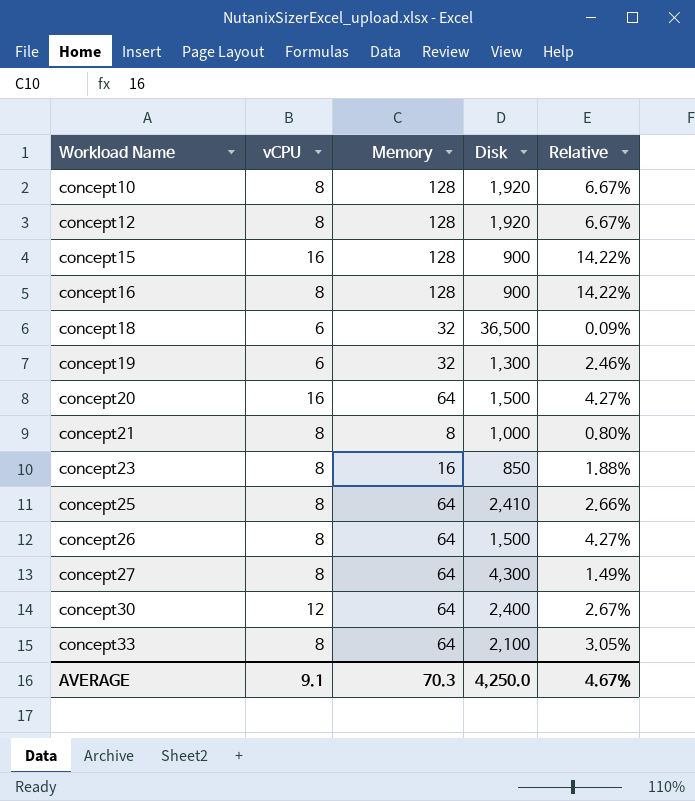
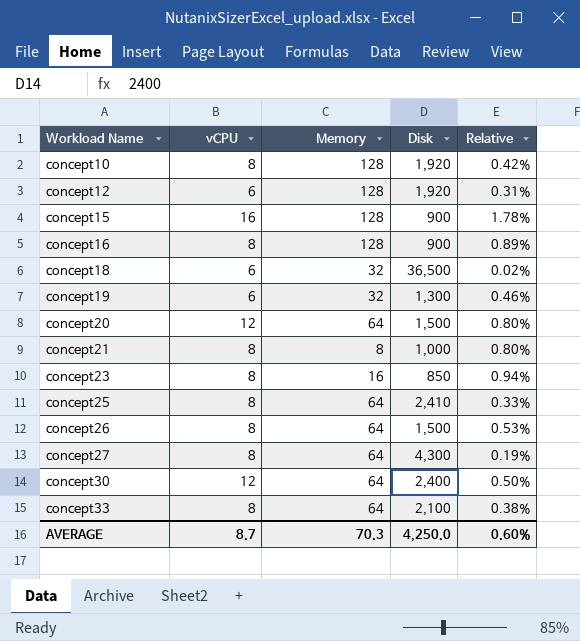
column Relative | formula: [Memory] / [Disk] -> [vCPU] / [Disk]
concept12 | vCPU: 8 -> 6
concept20 | vCPU: 16 -> 12
AVERAGE | vCPU: 9.1 -> 8.7
AVERAGE | Relative: 4.67% -> 0.60%

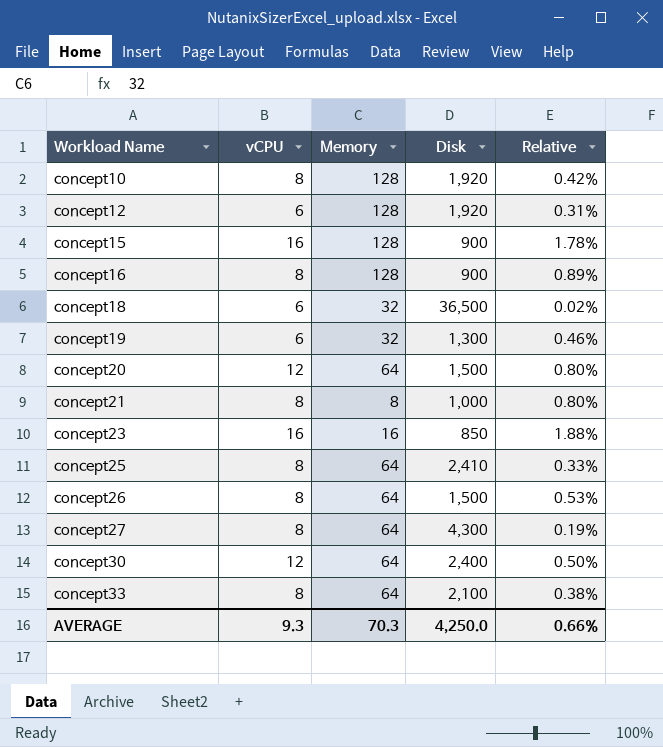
concept23 | vCPU: 8 -> 16
concept23 | Relative: 0.94% -> 1.88%
AVERAGE | vCPU: 8.7 -> 9.3
AVERAGE | Relative: 0.60% -> 0.66%

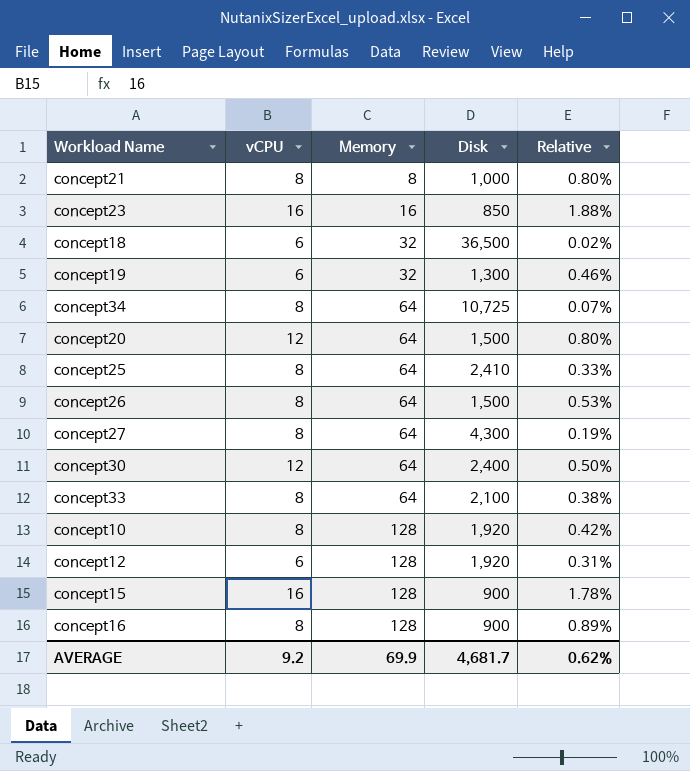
row order: Workload Name ascending -> Memory ascending
row concept34: none -> 8 | 64 | 10,725 | 0.07%
AVERAGE | vCPU: 9.3 -> 9.2
AVERAGE | Memory: 70.3 -> 69.9
AVERAGE | Disk: 4,250.0 -> 4,681.7
AVERAGE | Relative: 0.66% -> 0.62%

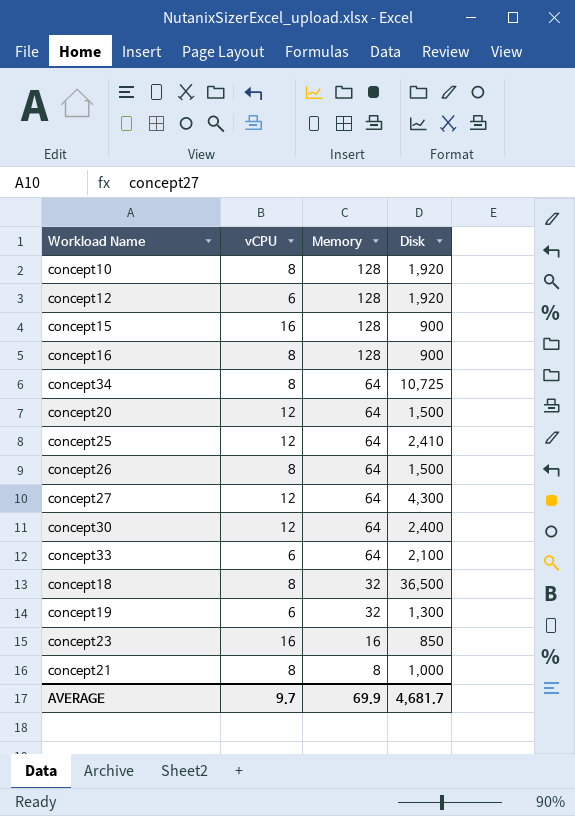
row order: Memory ascending -> Memory descending
column Relative | formula: [vCPU] / [Disk] -> none
concept25 | vCPU: 8 -> 12
concept27 | vCPU: 8 -> 12
concept33 | vCPU: 8 -> 6
concept18 | vCPU: 6 -> 8
AVERAGE | vCPU: 9.2 -> 9.7

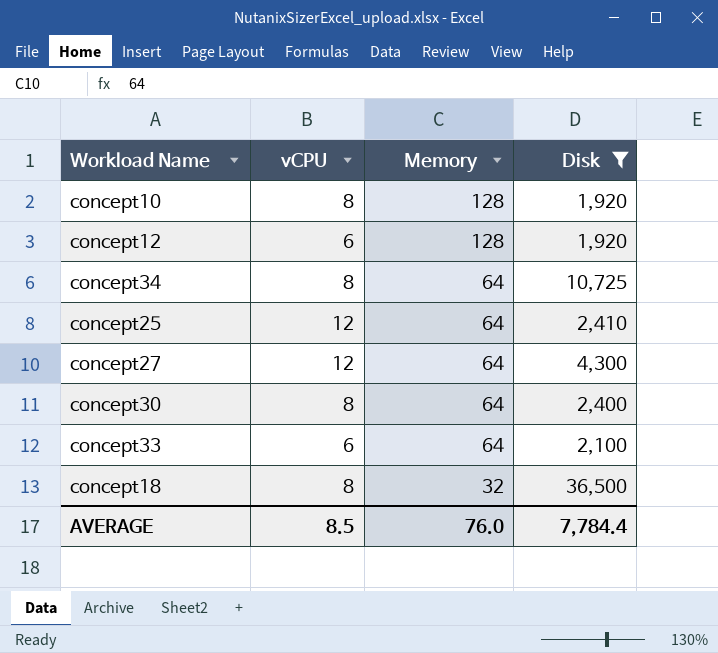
filter: none -> Disk >= 1,920
concept30 | vCPU: 12 -> 8
AVERAGE | vCPU: 9.7 -> 8.5
AVERAGE | Memory: 69.9 -> 76.0
AVERAGE | Disk: 4,681.7 -> 7,784.4

